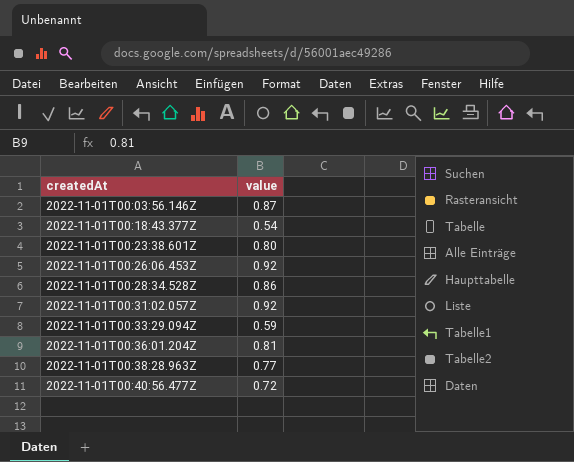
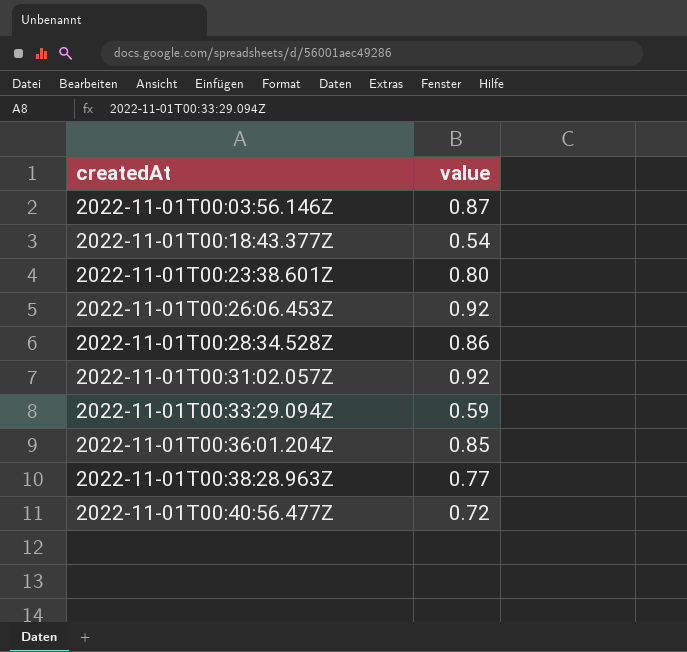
2022-11-01T00:36:01.204Z | value: 0.81 -> 0.85

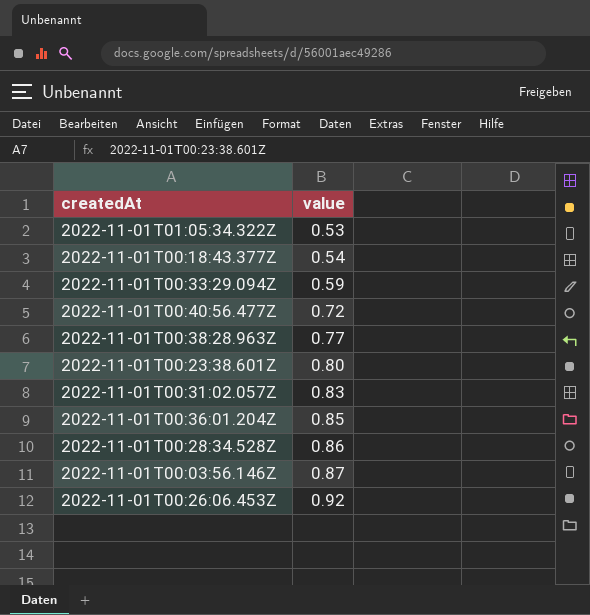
row order: createdAt ascending -> value ascending
row 2022-11-01T01:05:34.322Z: none -> 0.53
2022-11-01T00:31:02.057Z | value: 0.92 -> 0.83

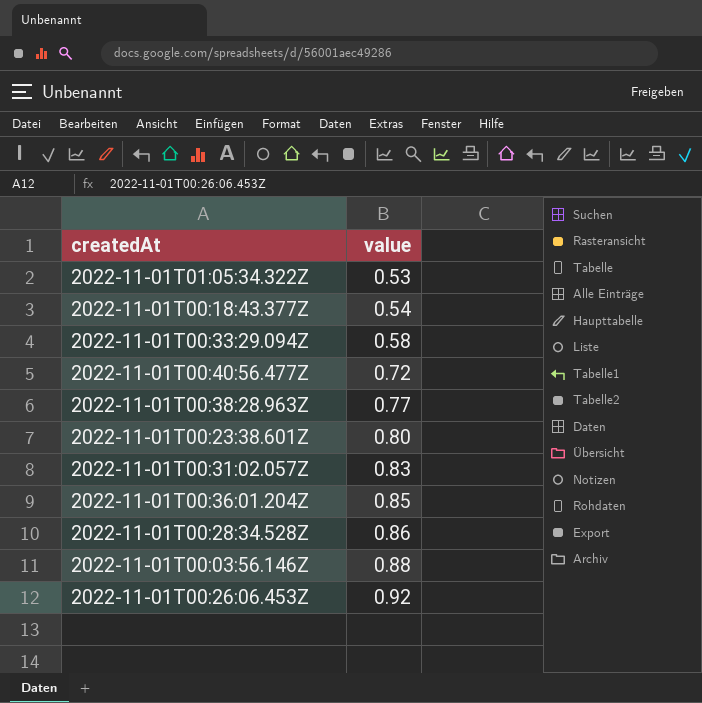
2022-11-01T00:33:29.094Z | value: 0.59 -> 0.58
2022-11-01T00:03:56.146Z | value: 0.87 -> 0.88

